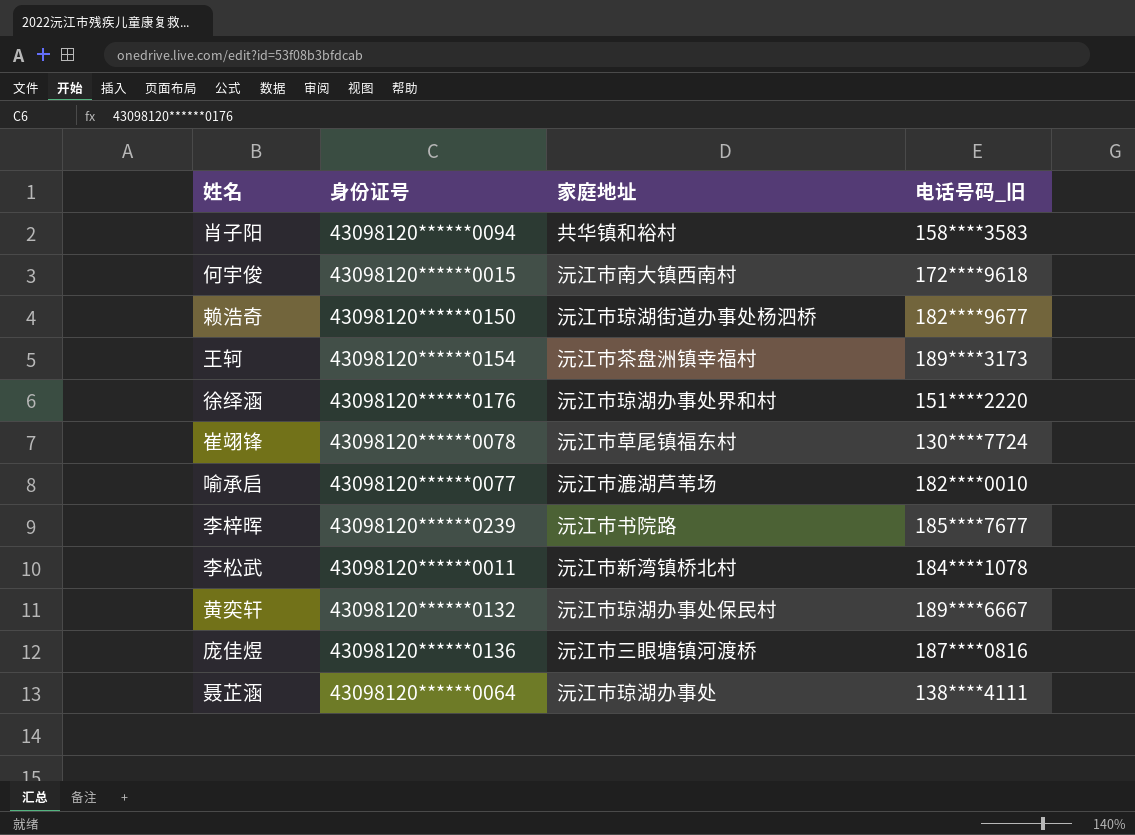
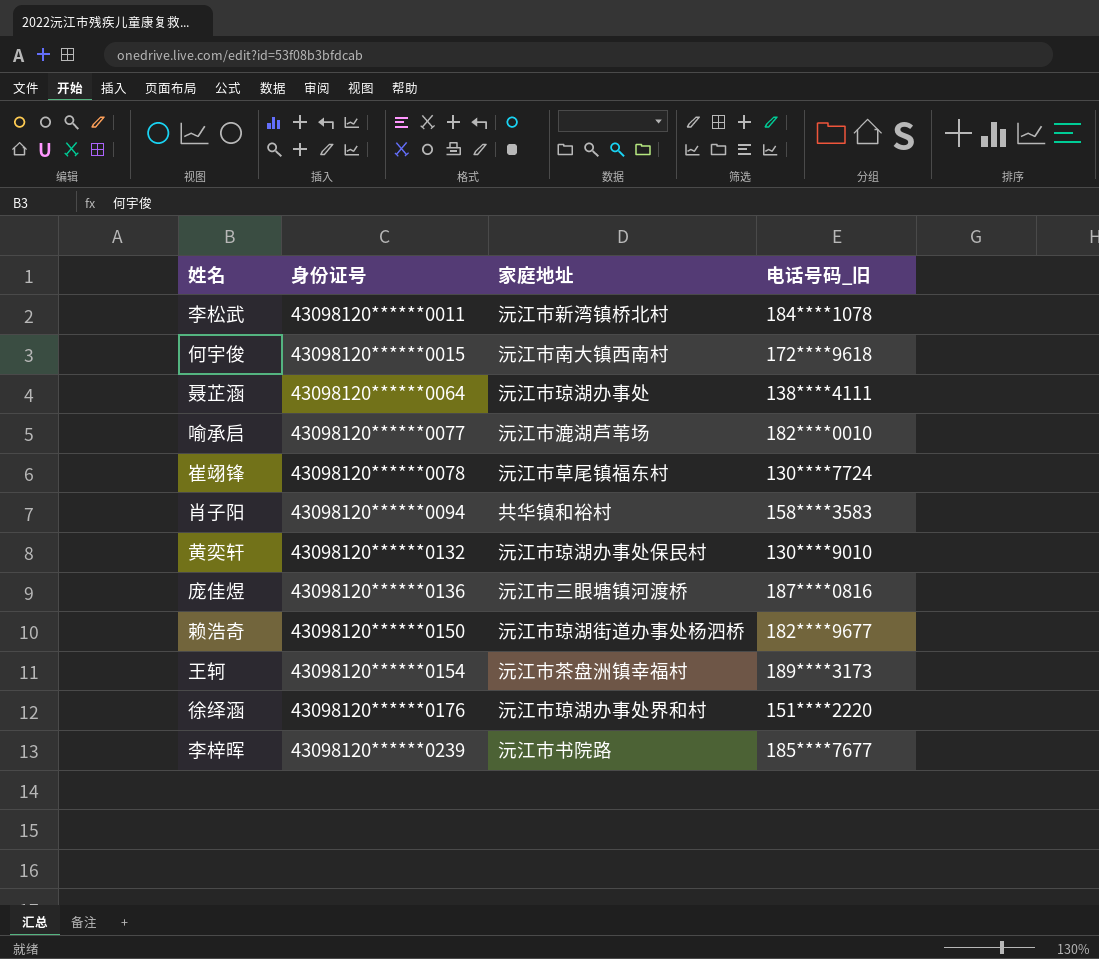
row order: none -> 身份证号 ascending
黄奕轩 | 电话号码_旧: 189****6667 -> 130****9010

